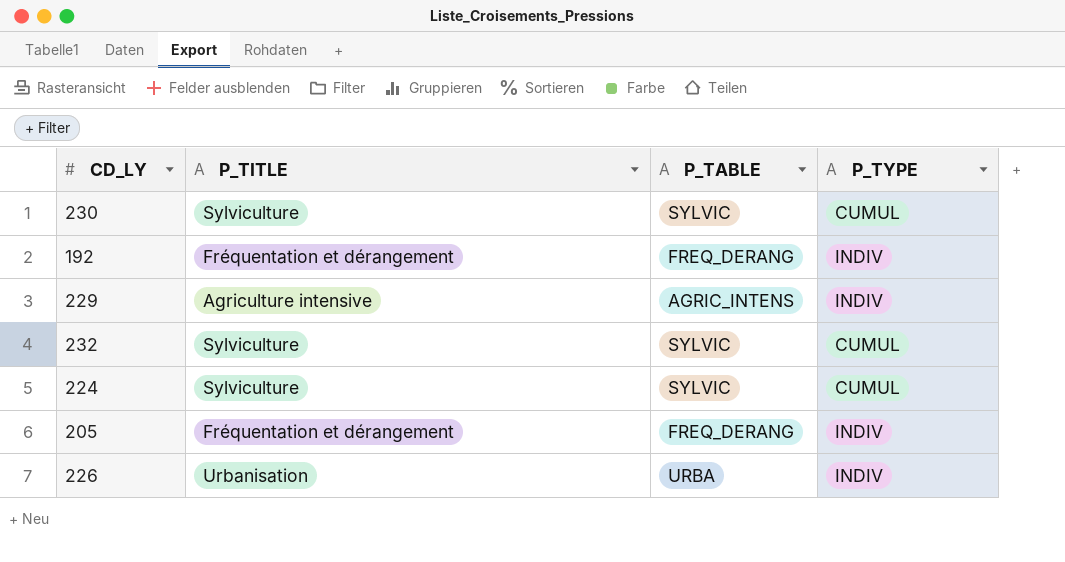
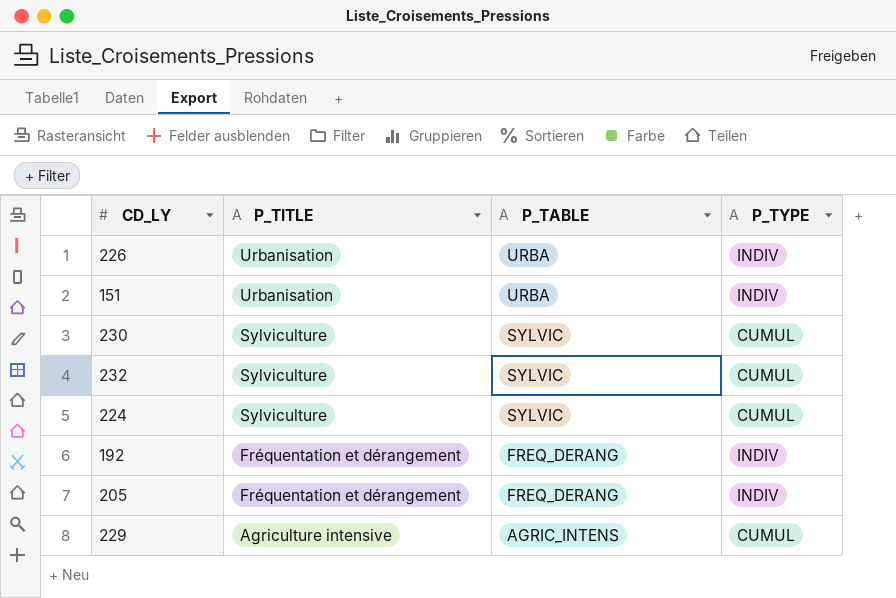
row order: none -> P_TITLE descending
row 151: none -> Urbanisation | URBA | INDIV
229 | P_TYPE: INDIV -> CUMUL

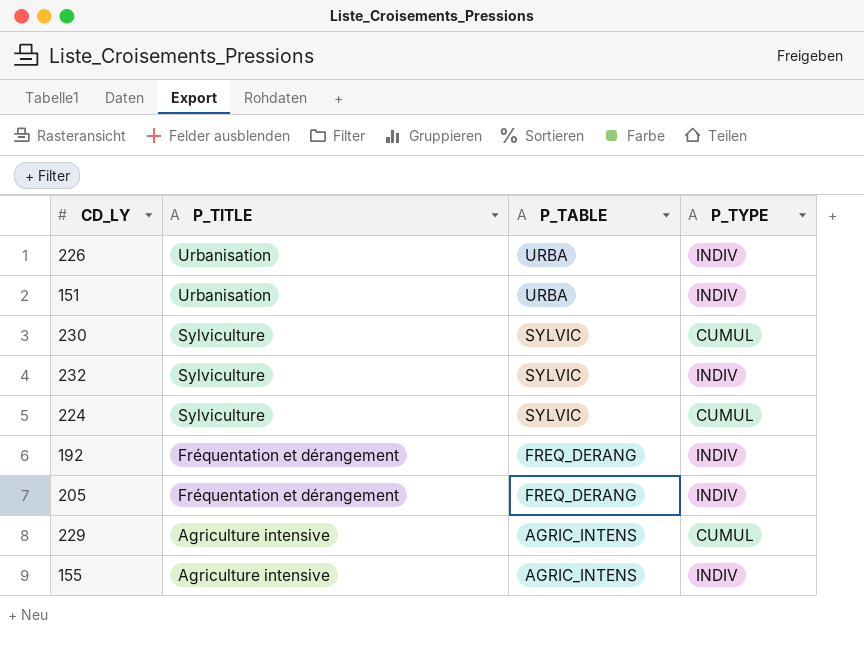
232 | P_TYPE: CUMUL -> INDIV
row 155: none -> Agriculture intensive | AGRIC_INTENS | INDIV

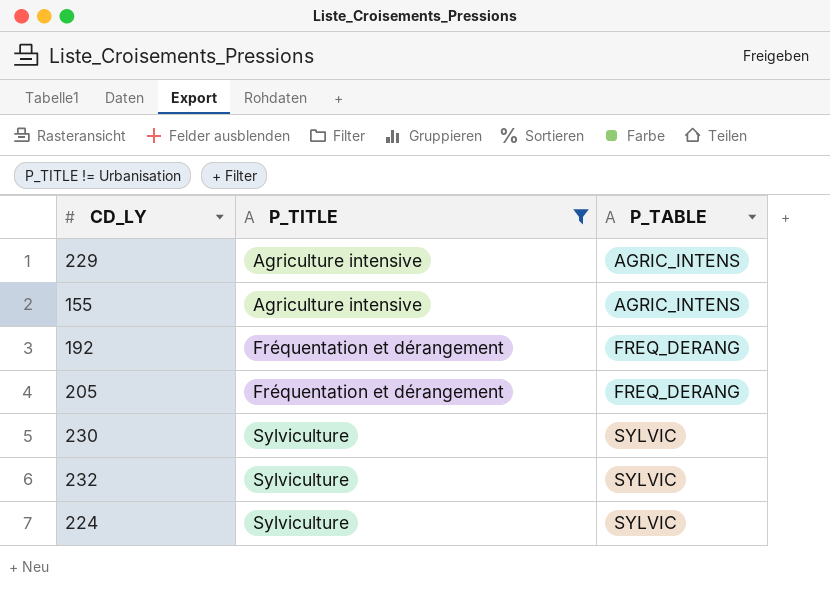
filter: none -> P_TITLE != Urbanisation
row order: P_TITLE descending -> P_TITLE ascending
column P_TYPE | position: 4 -> none

